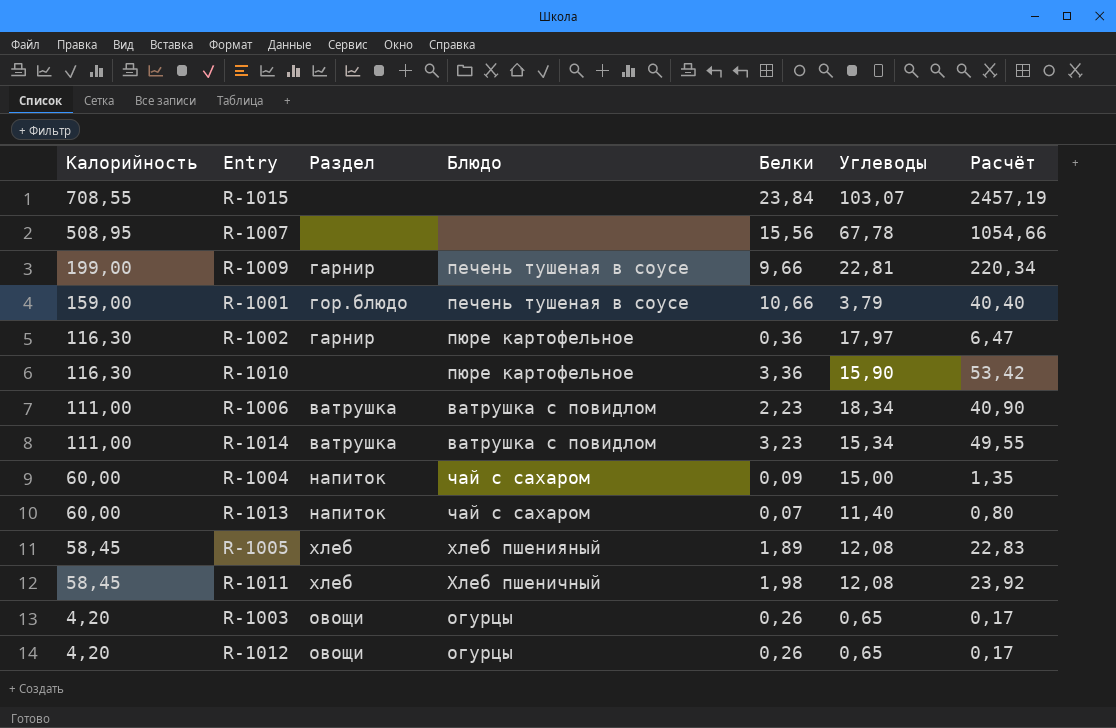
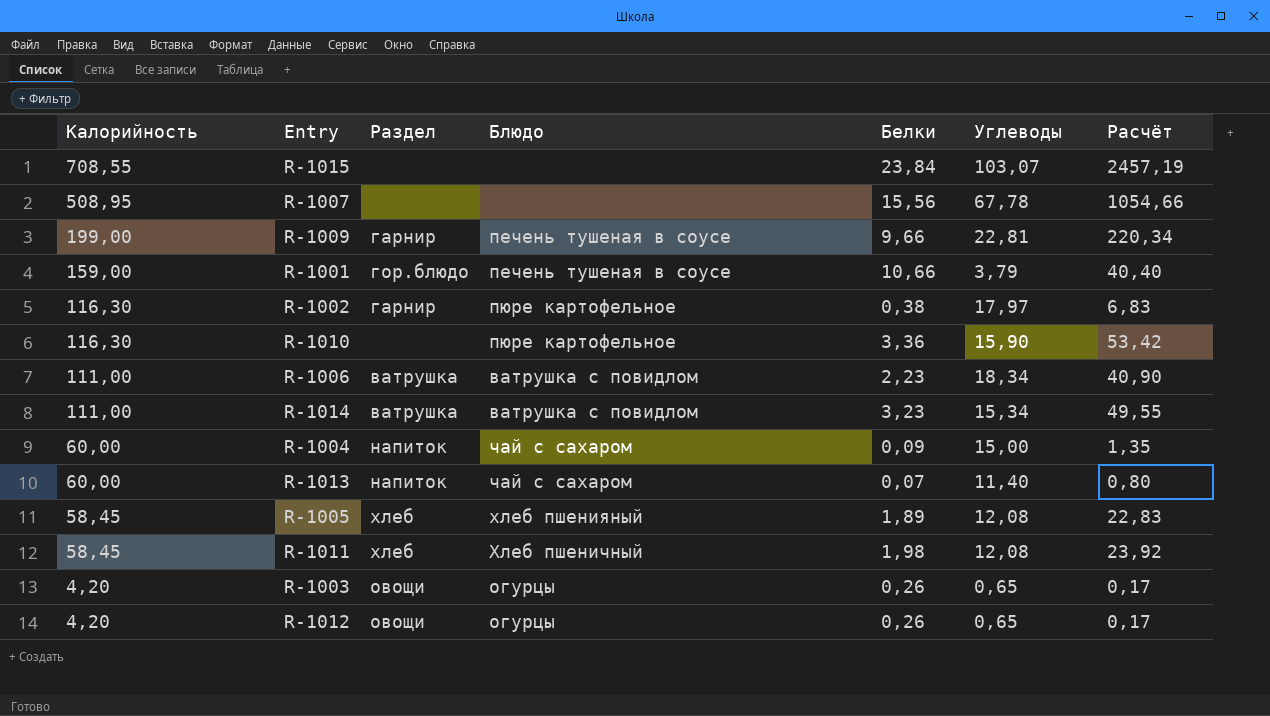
R-1002 | Белки: 0,36 -> 0,38
R-1002 | Расчёт: 6,47 -> 6,83

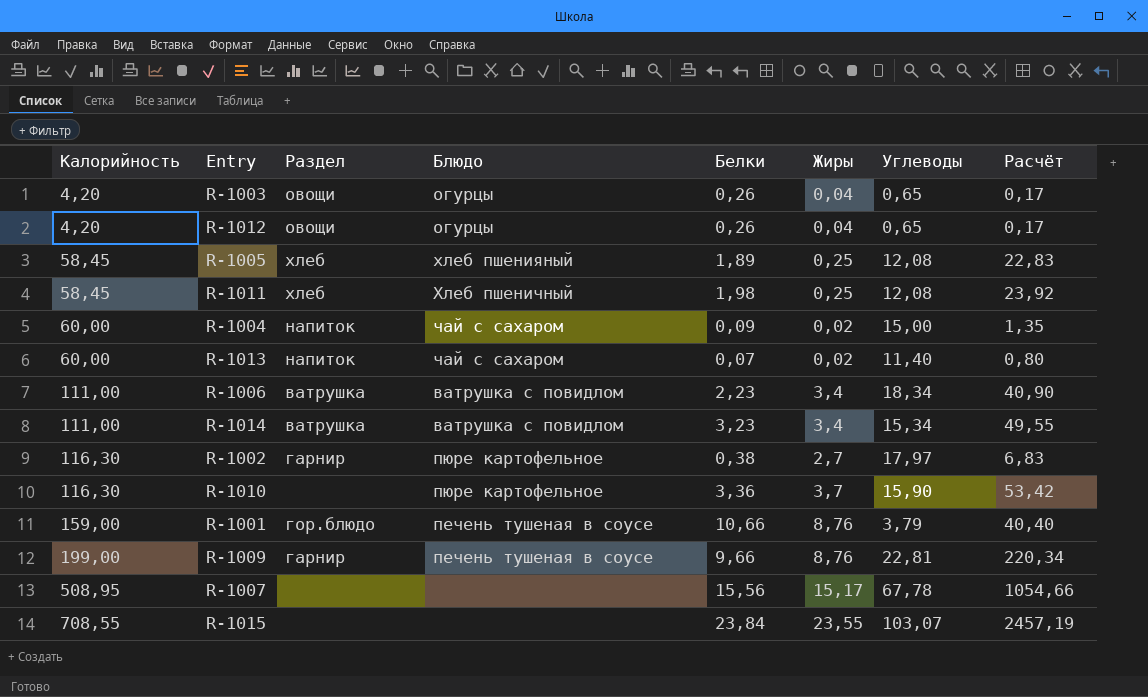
row order: Калорийность descending -> Калорийность ascending
column Жиры | position: none -> 6

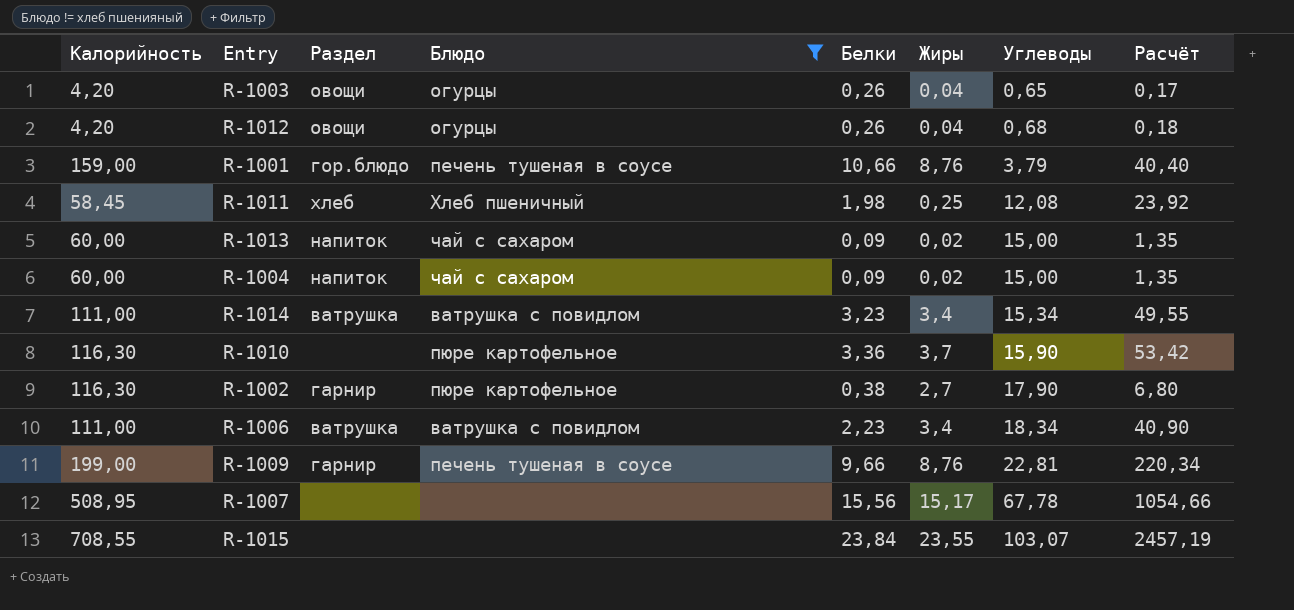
filter: none -> Блюдо != хлеб пшенияный
row order: Калорийность ascending -> Углеводы ascending
R-1012 | Углеводы: 0,65 -> 0,68
R-1012 | Расчёт: 0,17 -> 0,18
R-1013 | Белки: 0,07 -> 0,09
R-1013 | Углеводы: 11,40 -> 15,00
R-1013 | Расчёт: 0,80 -> 1,35
R-1002 | Углеводы: 17,97 -> 17,90
R-1002 | Расчёт: 6,83 -> 6,80

